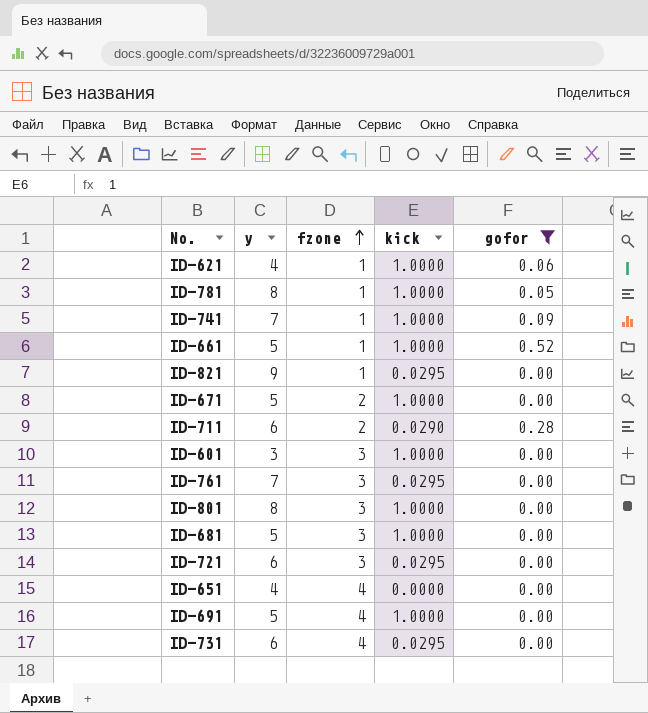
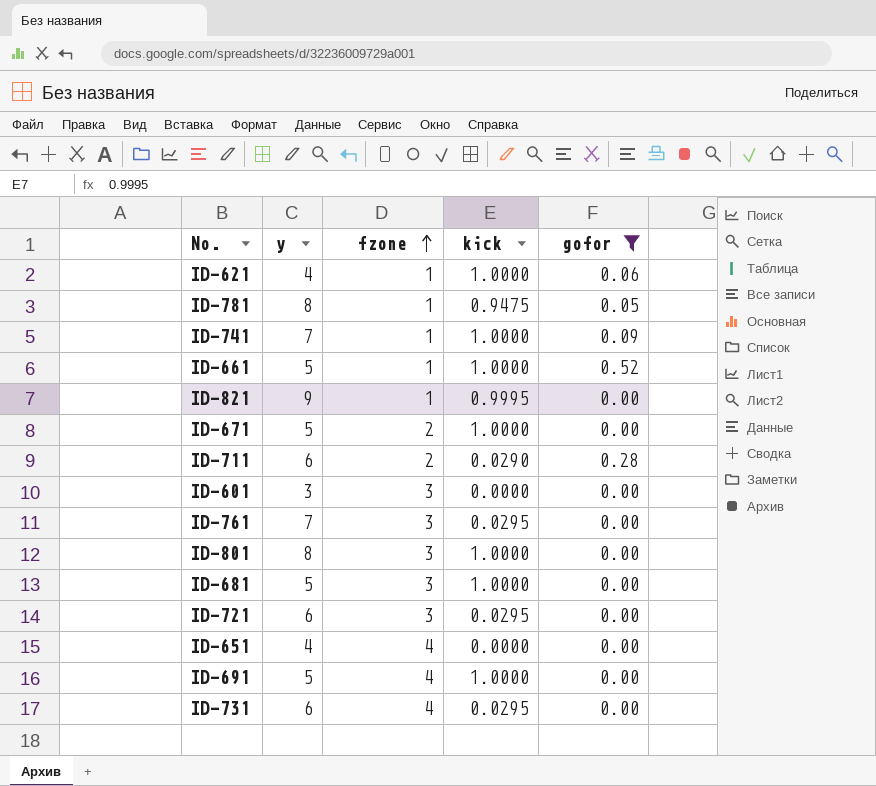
ID-781 | kick: 1.0000 -> 0.9475
ID-821 | kick: 0.0295 -> 0.9995
ID-601 | kick: 1.0000 -> 0.0000

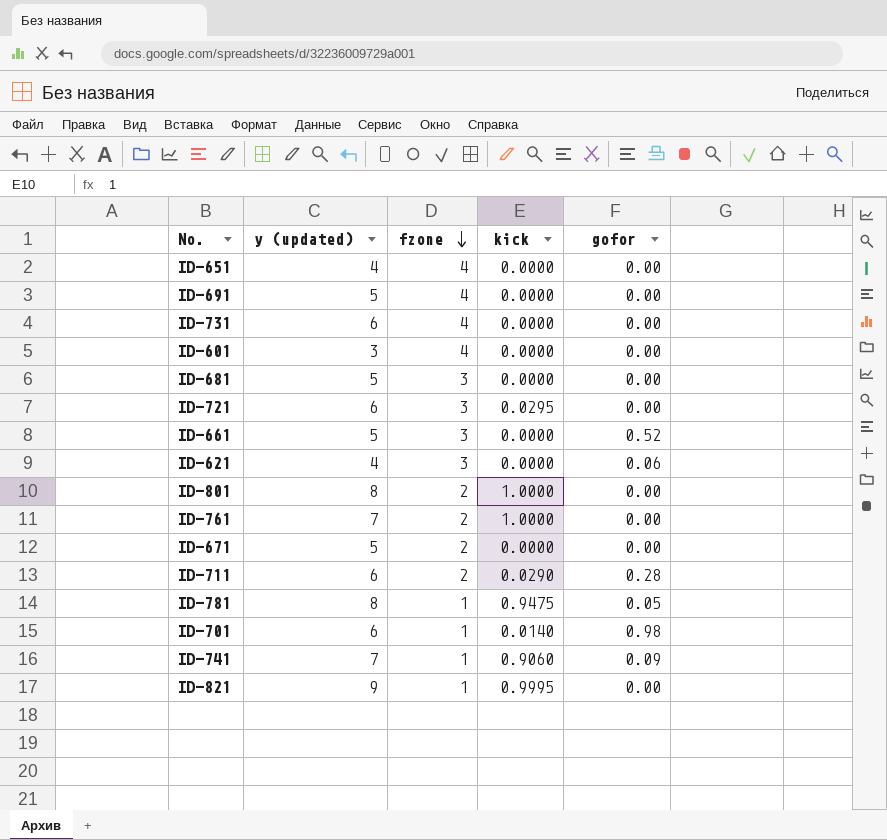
filter: gofor != 0.98 -> none
row order: fzone ascending -> fzone descending
column name: y -> y (updated)
ID-691 | kick: 1.0000 -> 0.0000
ID-731 | kick: 0.0295 -> 0.0000
ID-601 | fzone: 3 -> 4
ID-681 | kick: 1.0000 -> 0.0000
ID-661 | fzone: 1 -> 3
ID-661 | kick: 1.0000 -> 0.0000
ID-621 | fzone: 1 -> 3
ID-621 | kick: 1.0000 -> 0.0000
ID-801 | fzone: 3 -> 2
ID-761 | fzone: 3 -> 2
ID-761 | kick: 0.0295 -> 1.0000
ID-671 | kick: 1.0000 -> 0.0000
ID-741 | kick: 1.0000 -> 0.9060

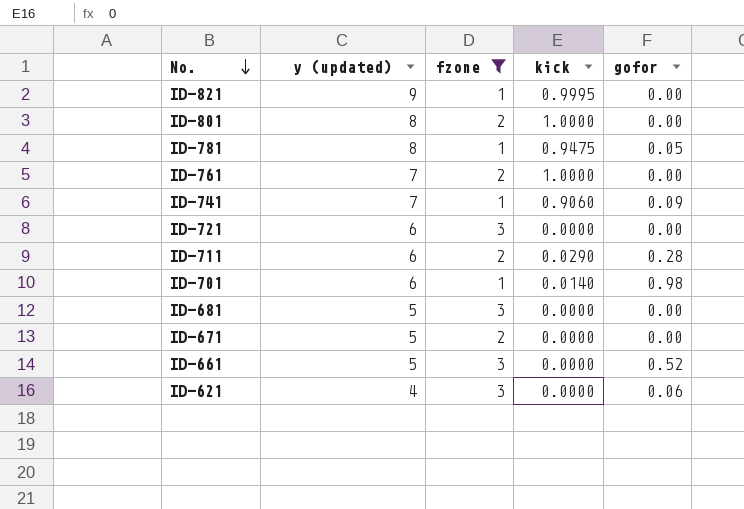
filter: none -> fzone != 4
row order: fzone descending -> No. descending
ID-721 | kick: 0.0295 -> 0.0000

